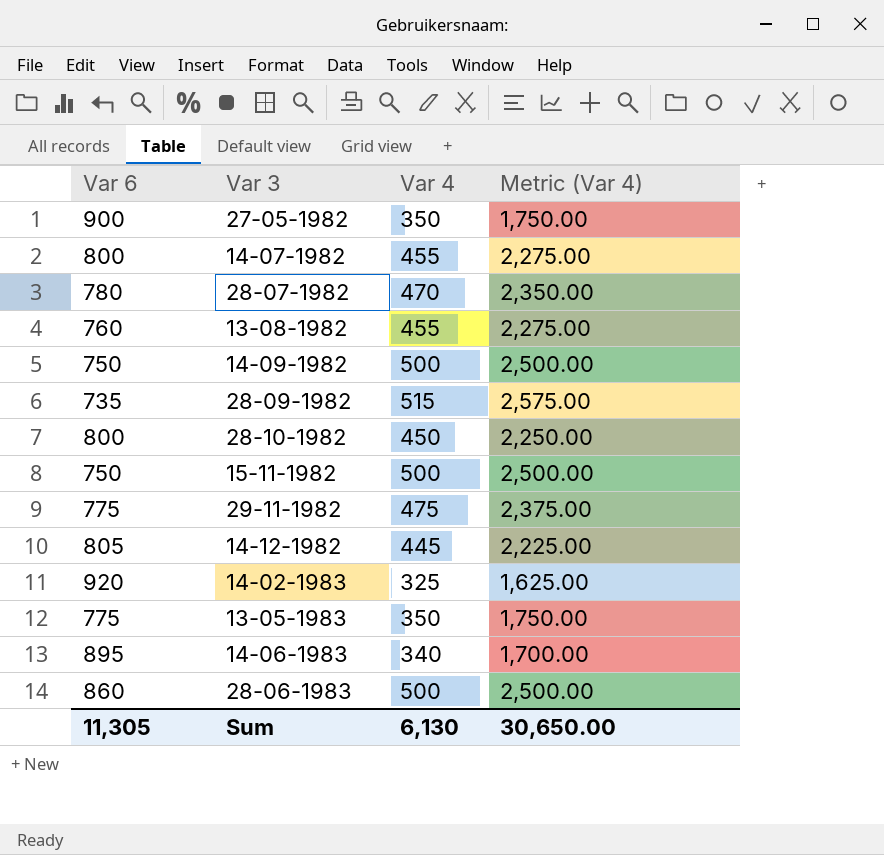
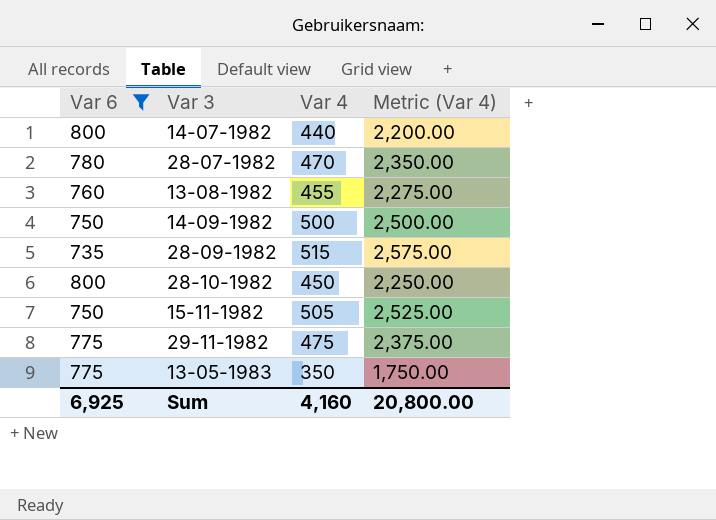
filter: none -> Var 6 <= 800
14-07-1982 | Var 4: 455 -> 440
14-07-1982 | Metric (Var 4): 2,275.00 -> 2,200.00
15-11-1982 | Var 4: 500 -> 505
15-11-1982 | Metric (Var 4): 2,500.00 -> 2,525.00
Sum | Var 6: 11,305 -> 6,925
Sum | Var 4: 6,130 -> 4,160
Sum | Metric (Var 4): 30,650.00 -> 20,800.00

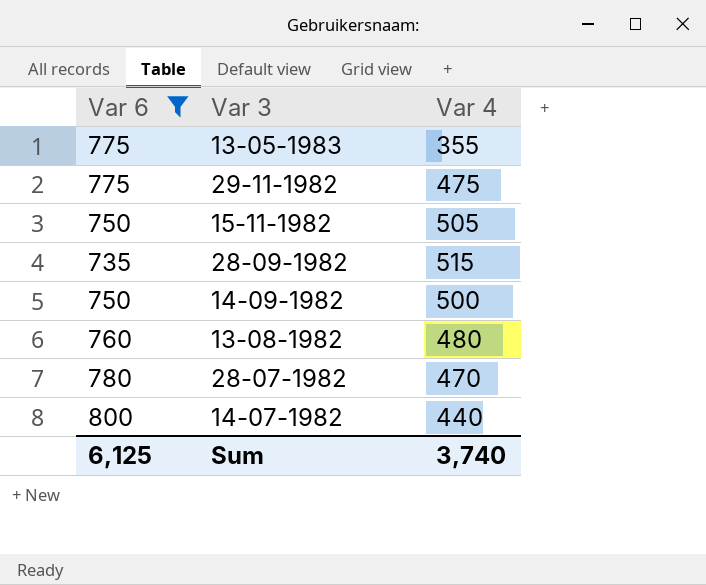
row order: Var 3 ascending -> Var 3 descending
column Metric (Var 4) | formula: [Var 4] * 5 -> none
row 28-10-1982: 800 | 450 | 2,250.00 -> none
13-05-1983 | Var 4: 350 -> 355
13-08-1982 | Var 4: 455 -> 480
Sum | Var 6: 6,925 -> 6,125
Sum | Var 4: 4,160 -> 3,740

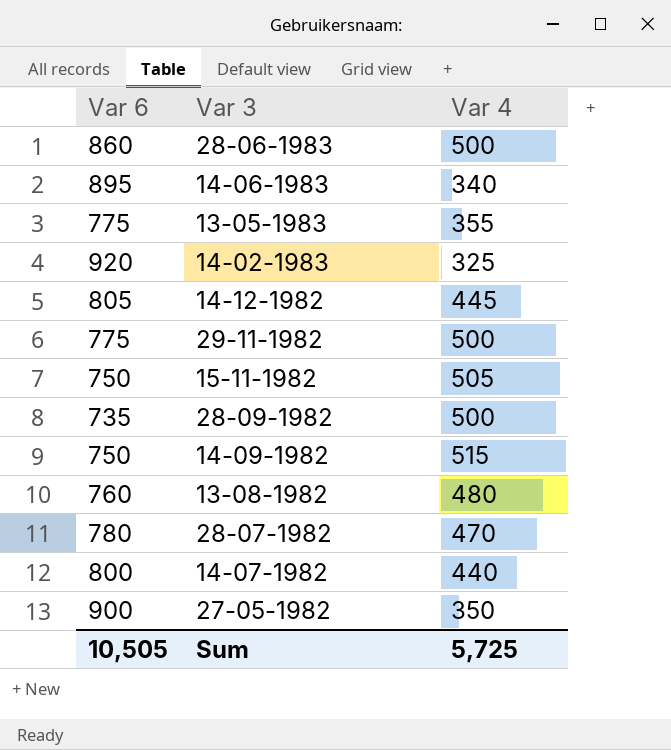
filter: Var 6 <= 800 -> none
29-11-1982 | Var 4: 475 -> 500
28-09-1982 | Var 4: 515 -> 500
14-09-1982 | Var 4: 500 -> 515
Sum | Var 6: 6,125 -> 10,505
Sum | Var 4: 3,740 -> 5,725

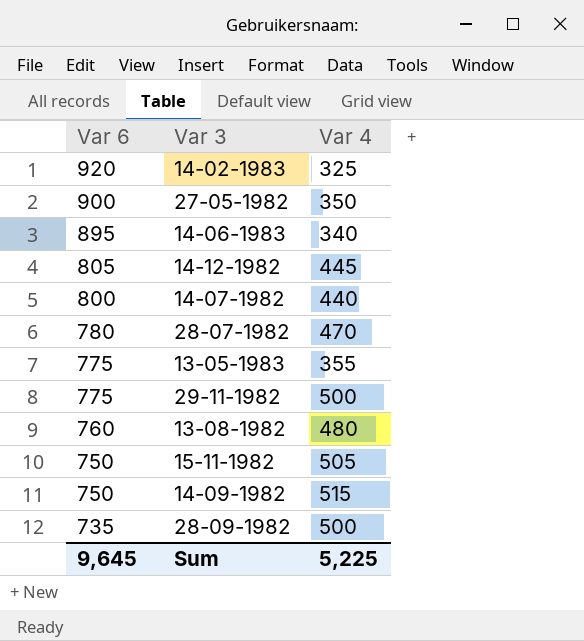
row order: Var 3 descending -> Var 6 descending
row 28-06-1983: 860 | 500 -> none
Sum | Var 6: 10,505 -> 9,645
Sum | Var 4: 5,725 -> 5,225

